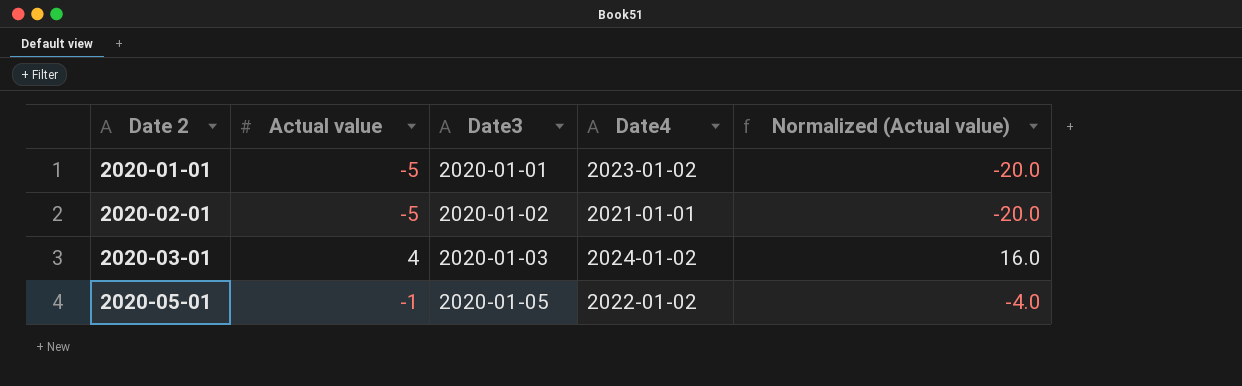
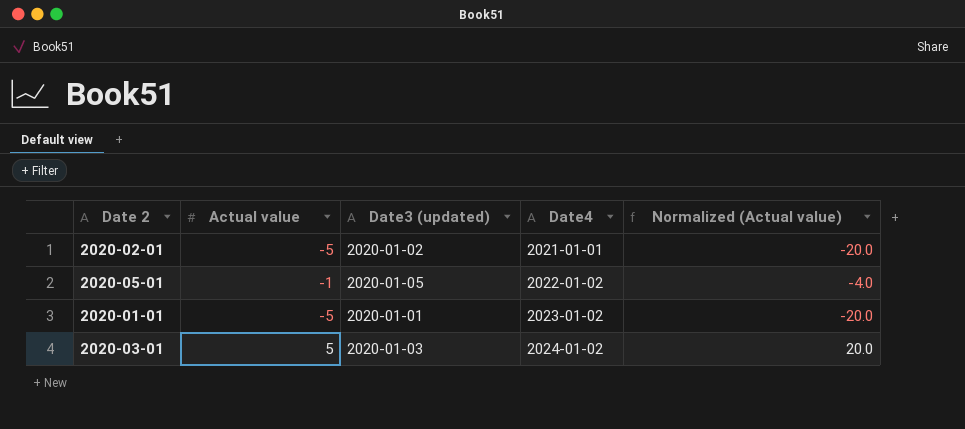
row order: Date 2 ascending -> Date4 ascending
column name: Date3 -> Date3 (updated)
2020-03-01 | Actual value: 4 -> 5
2020-03-01 | Normalized (Actual value): 16.0 -> 20.0

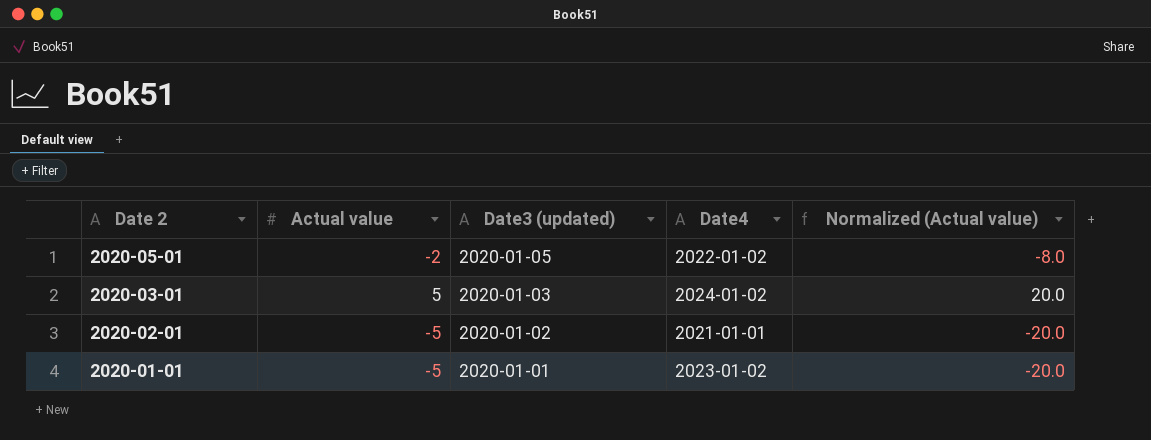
row order: Date4 ascending -> Date 2 descending
2020-05-01 | Actual value: -1 -> -2
2020-05-01 | Normalized (Actual value): -4.0 -> -8.0

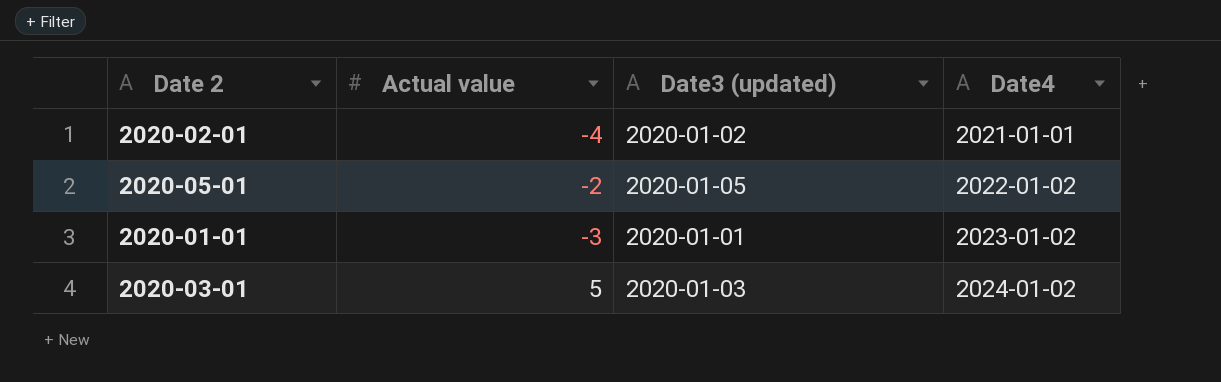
row order: Date 2 descending -> Date4 ascending
column Normalized (Actual value) | formula: [Actual value] * 4 -> none
2020-02-01 | Actual value: -5 -> -4
2020-01-01 | Actual value: -5 -> -3

